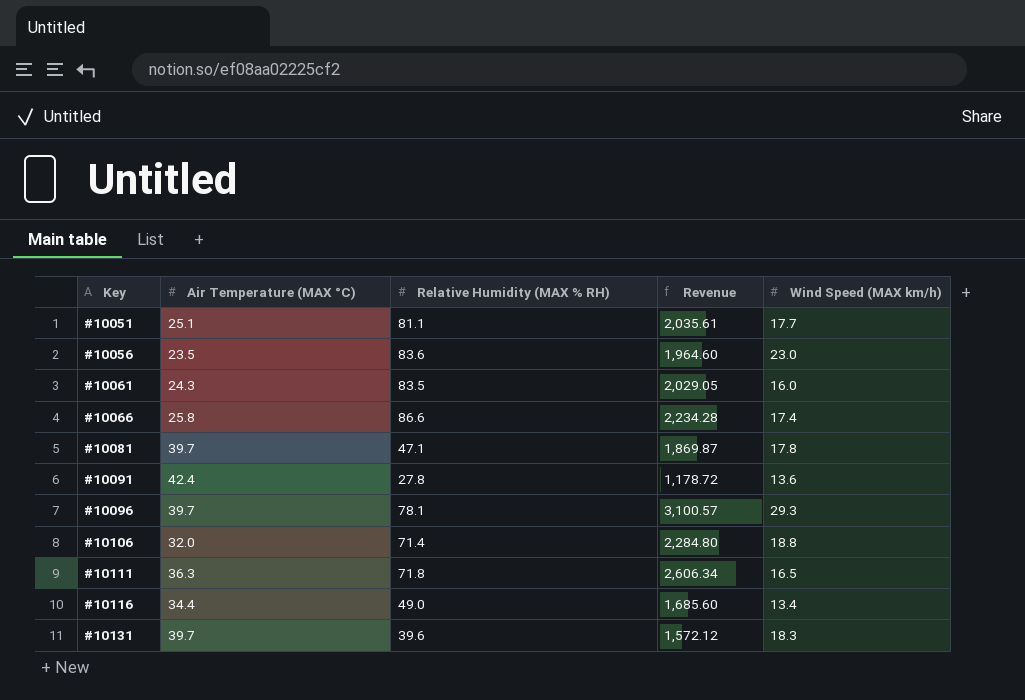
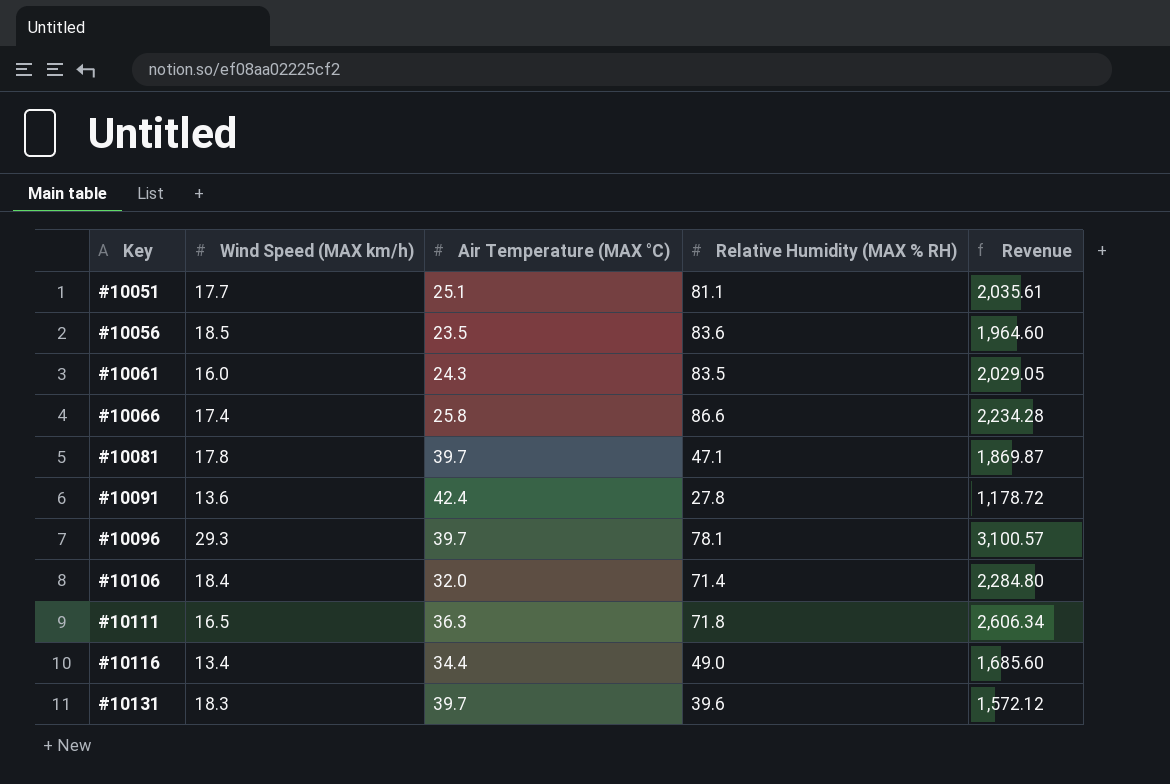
column Wind Speed (MAX km/h) | position: 5 -> 2
#10056 | Wind Speed (MAX km/h): 23.0 -> 18.5
#10106 | Wind Speed (MAX km/h): 18.8 -> 18.4

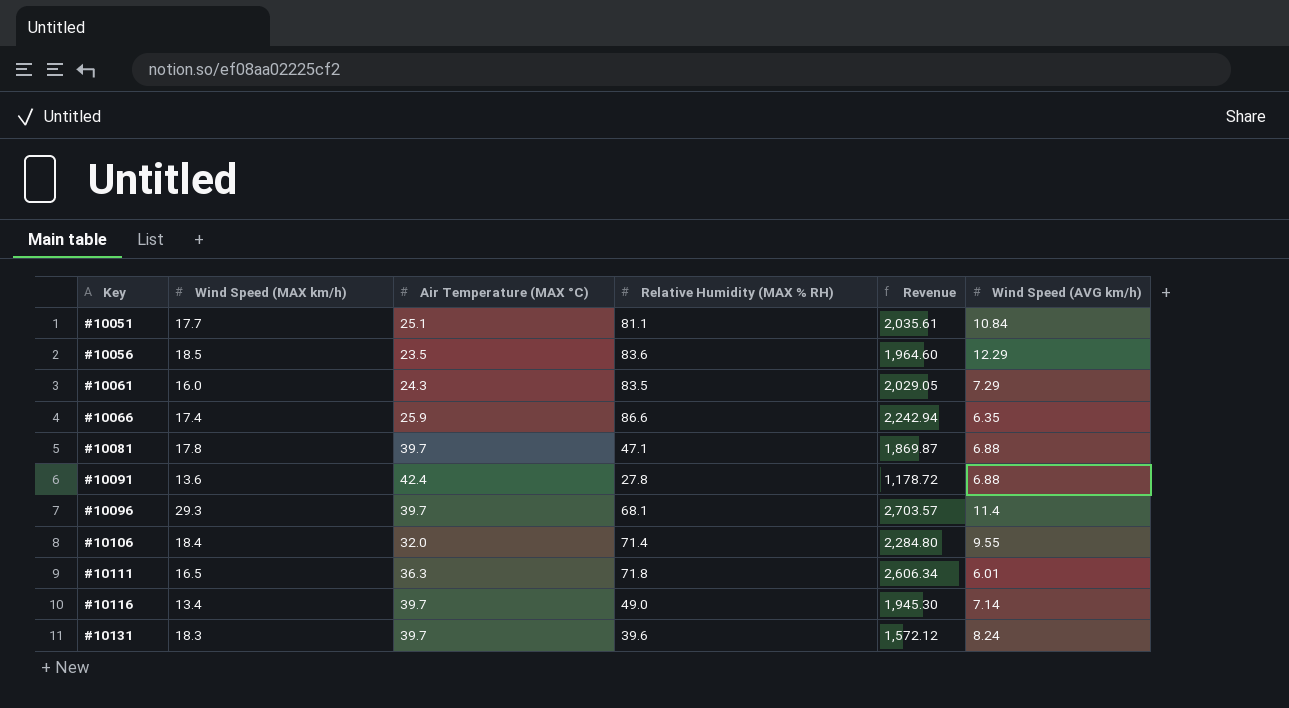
column Wind Speed (AVG km/h) | position: none -> 6
#10066 | Air Temperature (MAX °C): 25.8 -> 25.9
#10066 | Revenue: 2,234.28 -> 2,242.94
#10096 | Relative Humidity (MAX % RH): 78.1 -> 68.1
#10096 | Revenue: 3,100.57 -> 2,703.57
#10116 | Air Temperature (MAX °C): 34.4 -> 39.7
#10116 | Revenue: 1,685.60 -> 1,945.30

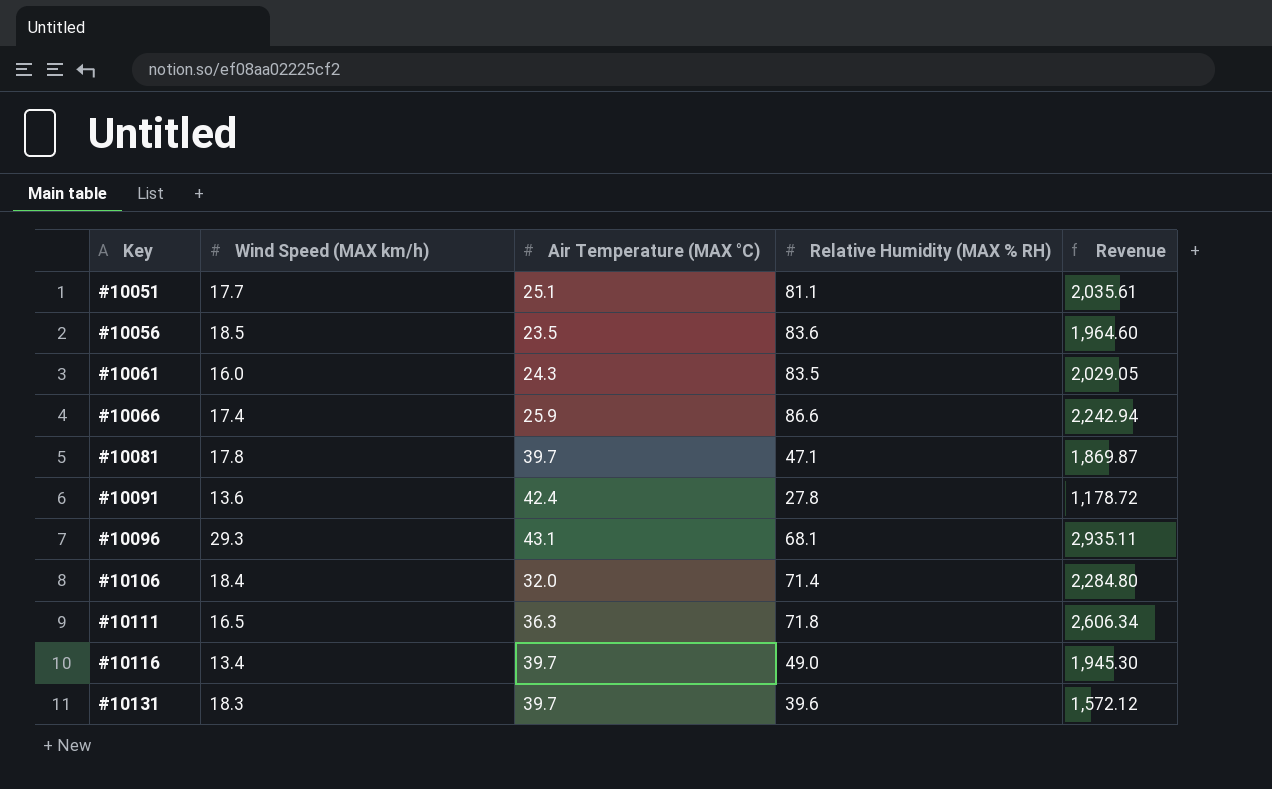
column Wind Speed (AVG km/h) | position: 6 -> none
#10096 | Air Temperature (MAX °C): 39.7 -> 43.1
#10096 | Revenue: 2,703.57 -> 2,935.11

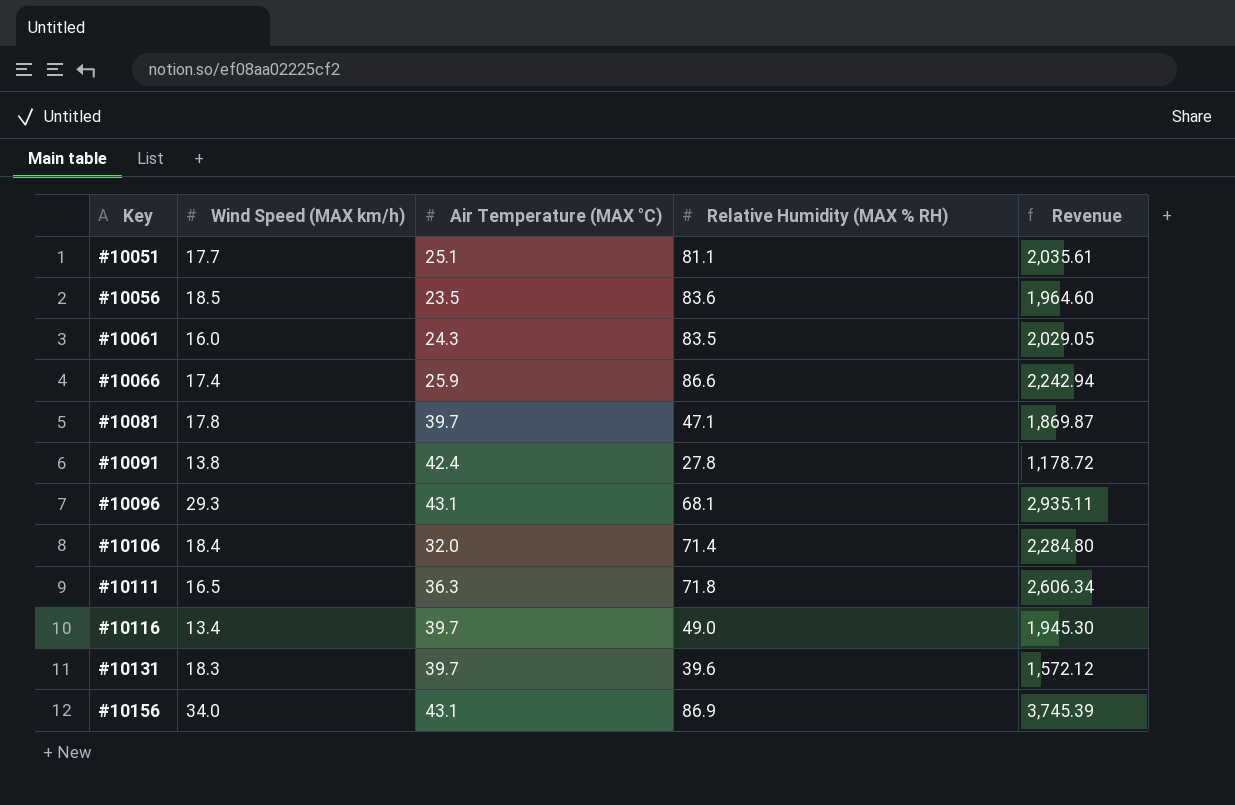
#10091 | Wind Speed (MAX km/h): 13.6 -> 13.8
row #10156: none -> 34.0 | 43.1 | 86.9 | 3,745.39

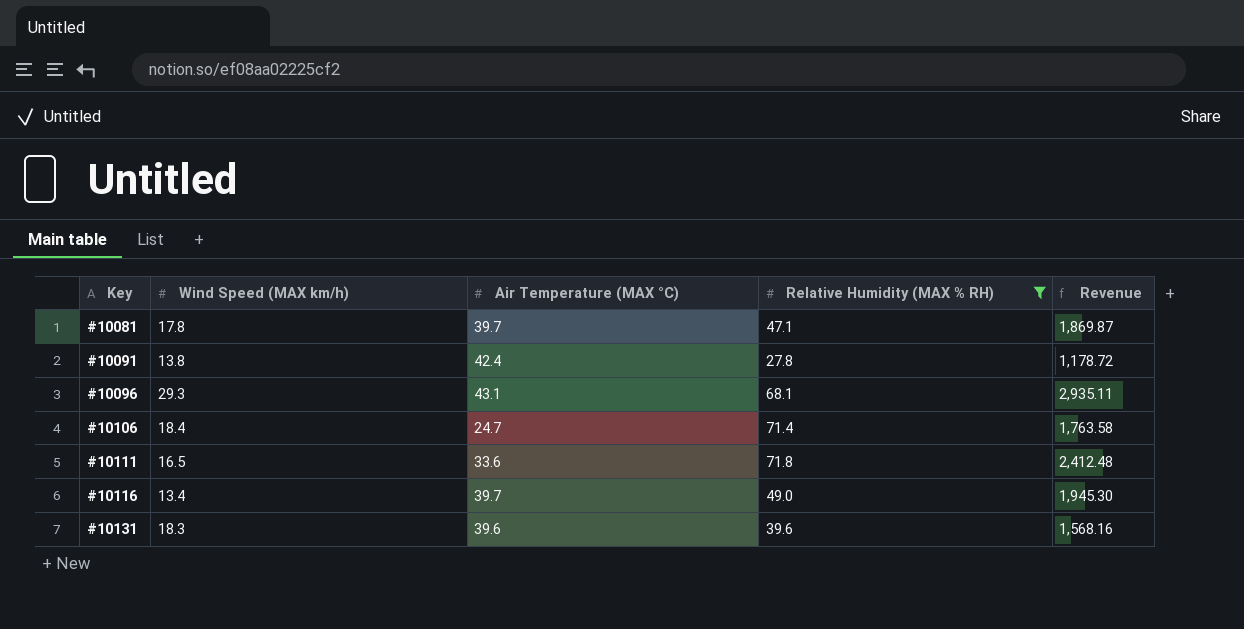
filter: none -> Relative Humidity (MAX % RH) <= 71.8
#10106 | Air Temperature (MAX °C): 32.0 -> 24.7
#10106 | Revenue: 2,284.80 -> 1,763.58
#10111 | Air Temperature (MAX °C): 36.3 -> 33.6
#10111 | Revenue: 2,606.34 -> 2,412.48
#10131 | Air Temperature (MAX °C): 39.7 -> 39.6
#10131 | Revenue: 1,572.12 -> 1,568.16

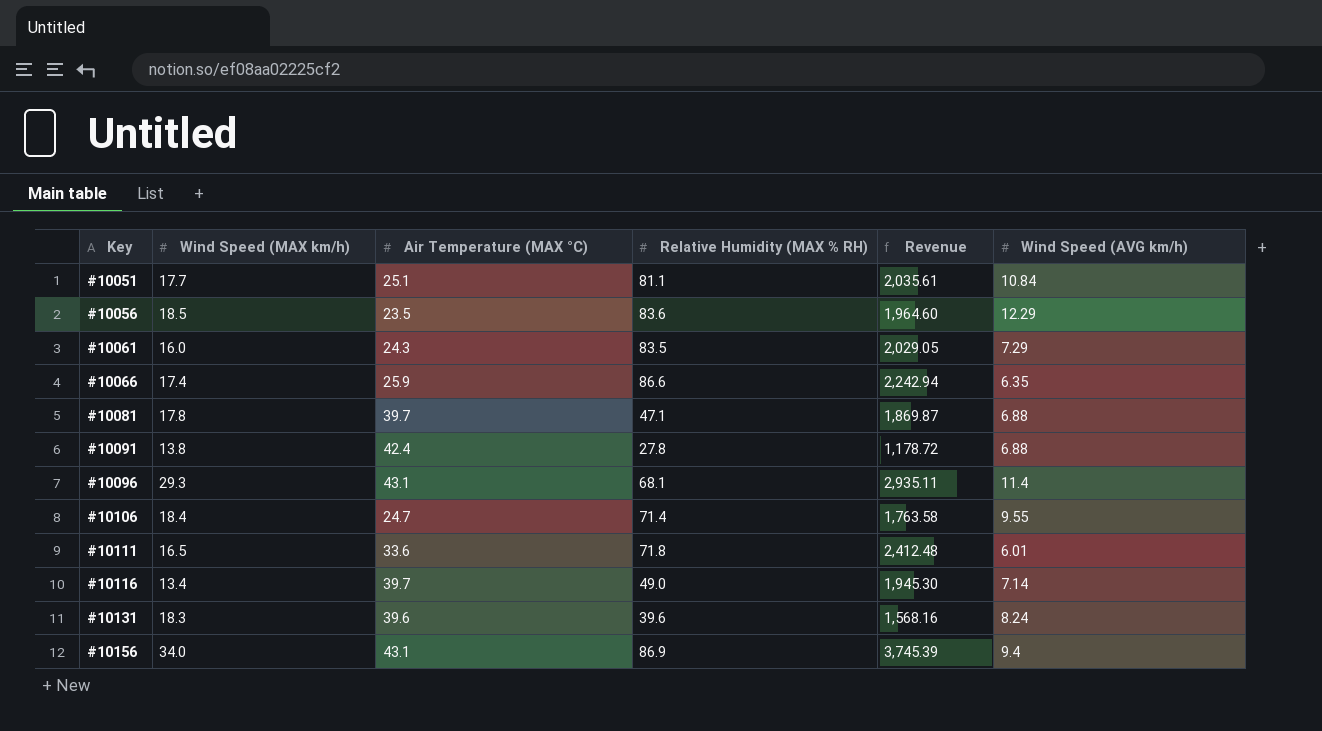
filter: Relative Humidity (MAX % RH) <= 71.8 -> none
column Wind Speed (AVG km/h) | position: none -> 6

